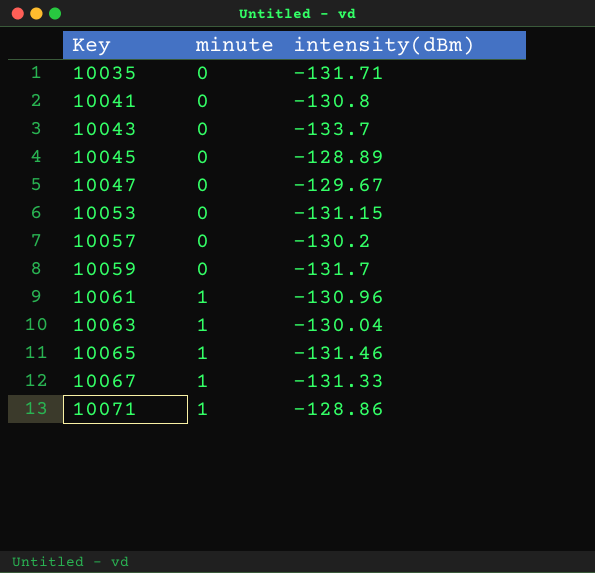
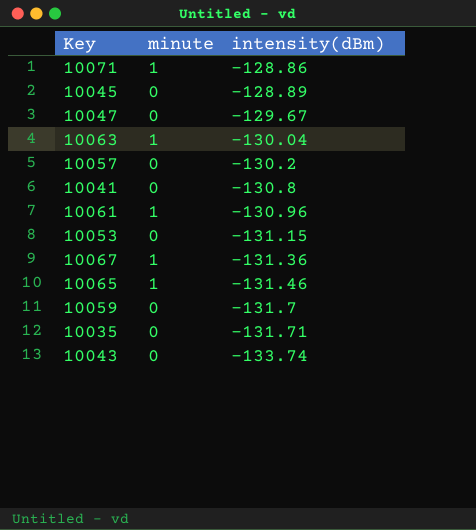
row order: Key ascending -> intensity(dBm) descending
10067 | intensity(dBm): -131.33 -> -131.36
10043 | intensity(dBm): -133.7 -> -133.74

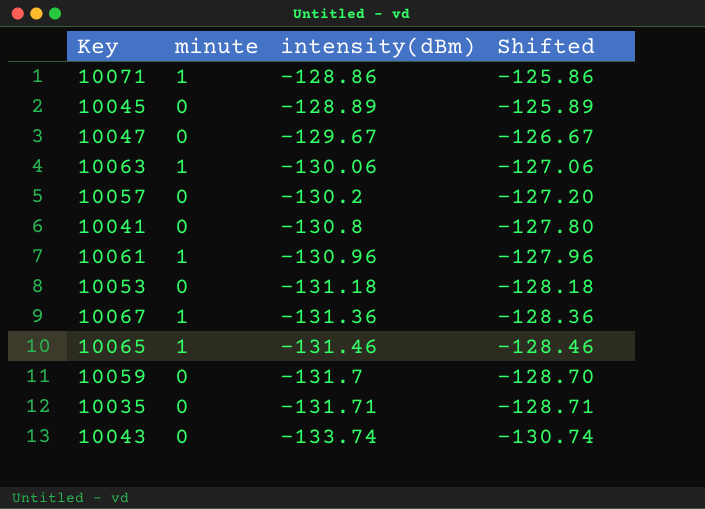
column Shifted | formula: none -> [intensity(dBm)] + 3
10063 | intensity(dBm): -130.04 -> -130.06
10053 | intensity(dBm): -131.15 -> -131.18

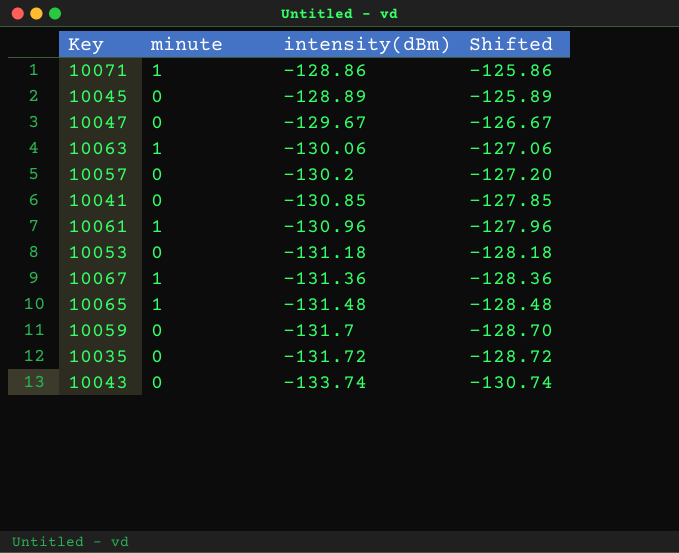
10041 | intensity(dBm): -130.8 -> -130.85
10041 | Shifted: -127.80 -> -127.85
10065 | intensity(dBm): -131.46 -> -131.48
10065 | Shifted: -128.46 -> -128.48
10035 | intensity(dBm): -131.71 -> -131.72
10035 | Shifted: -128.71 -> -128.72

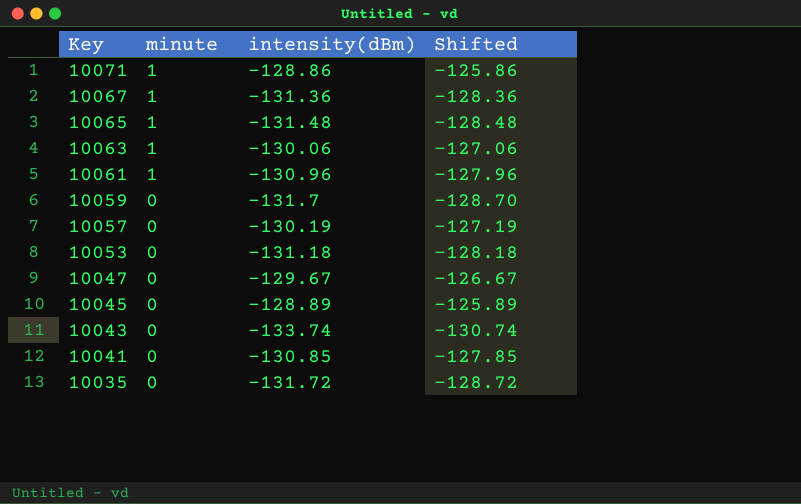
row order: intensity(dBm) descending -> Key descending
10057 | intensity(dBm): -130.2 -> -130.19
10057 | Shifted: -127.20 -> -127.19

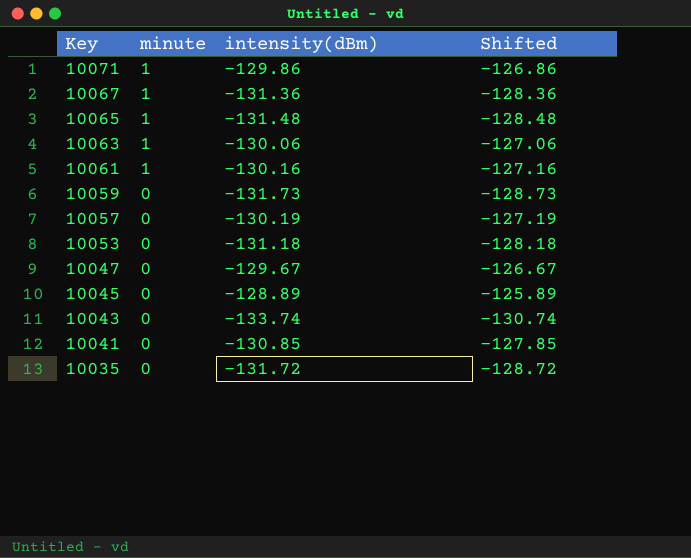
10071 | intensity(dBm): -128.86 -> -129.86
10071 | Shifted: -125.86 -> -126.86
10061 | intensity(dBm): -130.96 -> -130.16
10061 | Shifted: -127.96 -> -127.16
10059 | intensity(dBm): -131.7 -> -131.73
10059 | Shifted: -128.70 -> -128.73

